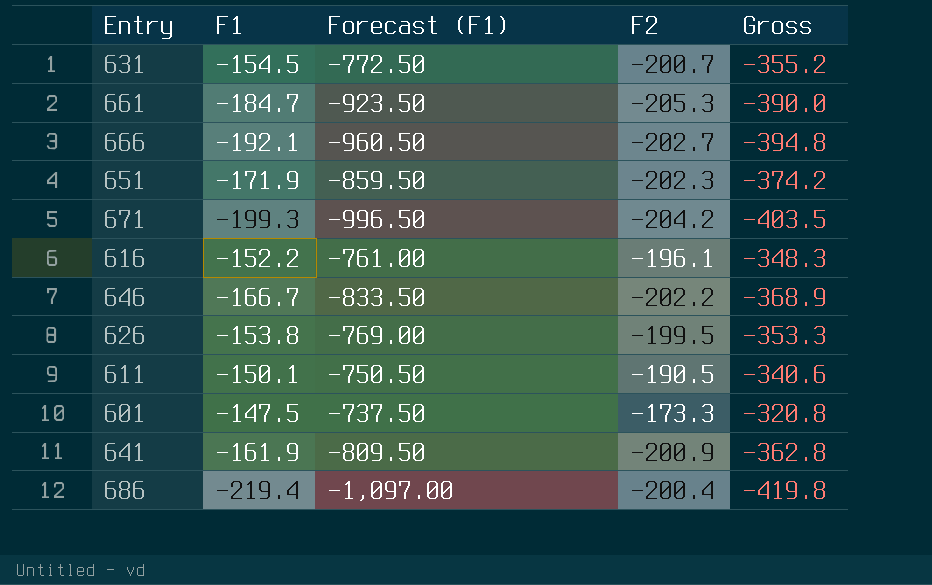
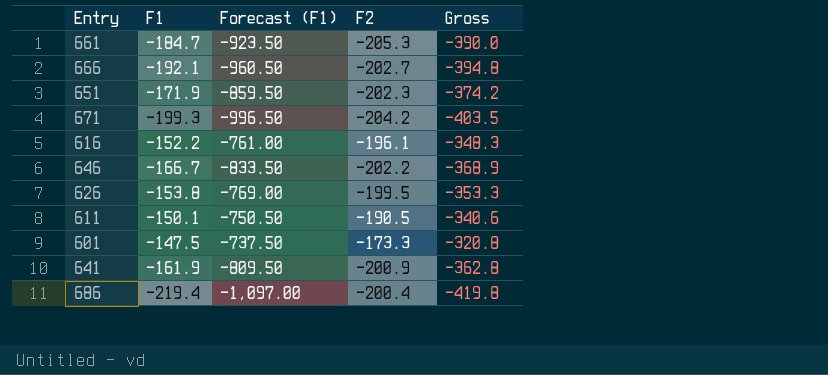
row 631: -154.5 | -772.50 | -200.7 | -355.2 -> none

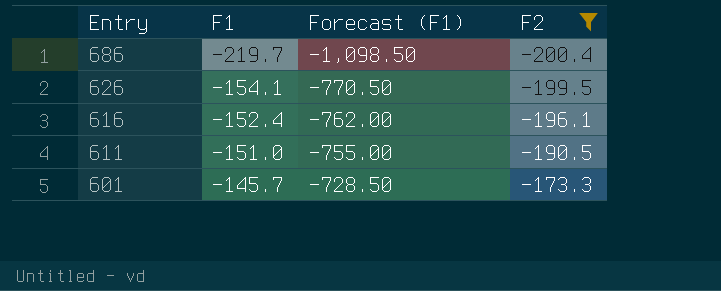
filter: none -> F2 >= -200.4
row order: none -> Entry descending
column Gross | formula: [F1] + [F2] -> none
686 | F1: -219.4 -> -219.7
686 | Forecast (F1): -1,097.00 -> -1,098.50
626 | F1: -153.8 -> -154.1
626 | Forecast (F1): -769.00 -> -770.50
616 | F1: -152.2 -> -152.4
616 | Forecast (F1): -761.00 -> -762.00
611 | F1: -150.1 -> -151.0
611 | Forecast (F1): -750.50 -> -755.00
601 | F1: -147.5 -> -145.7
601 | Forecast (F1): -737.50 -> -728.50

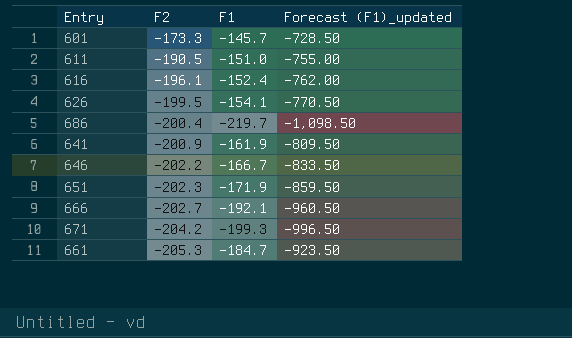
filter: F2 >= -200.4 -> none
row order: Entry descending -> F2 descending
column F2 | position: 4 -> 2
column name: Forecast (F1) -> Forecast (F1)_updated

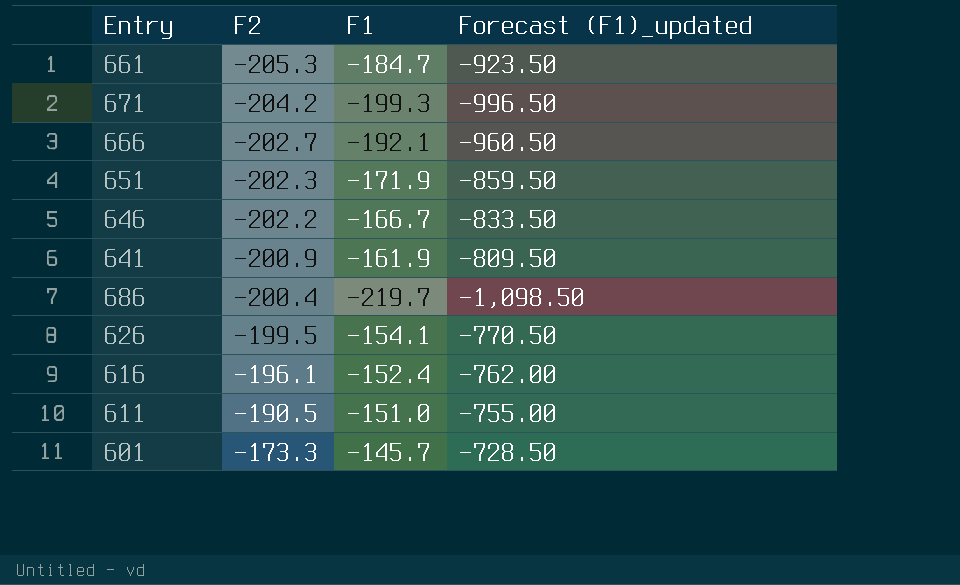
row order: F2 descending -> F2 ascending

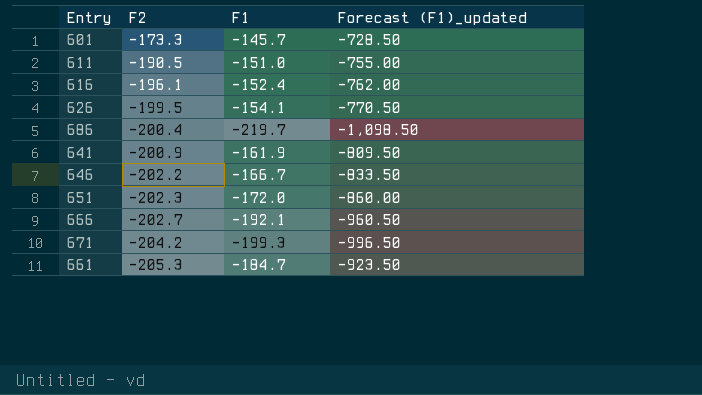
row order: F2 ascending -> F2 descending
651 | F1: -171.9 -> -172.0
651 | Forecast (F1)_updated: -859.50 -> -860.00

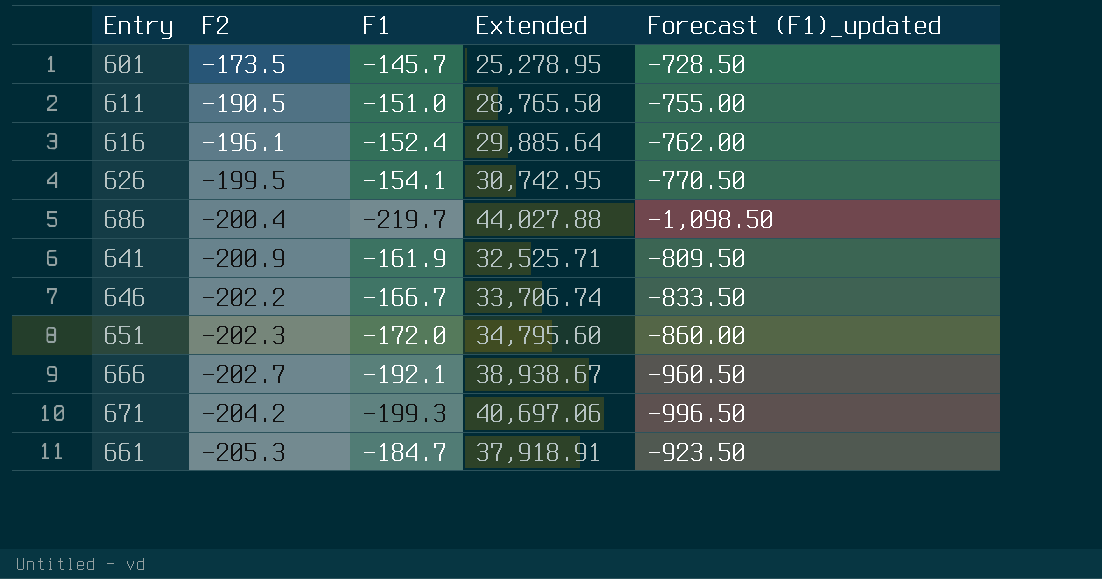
column Extended | formula: none -> [F2] * [F1]
601 | F2: -173.3 -> -173.5

